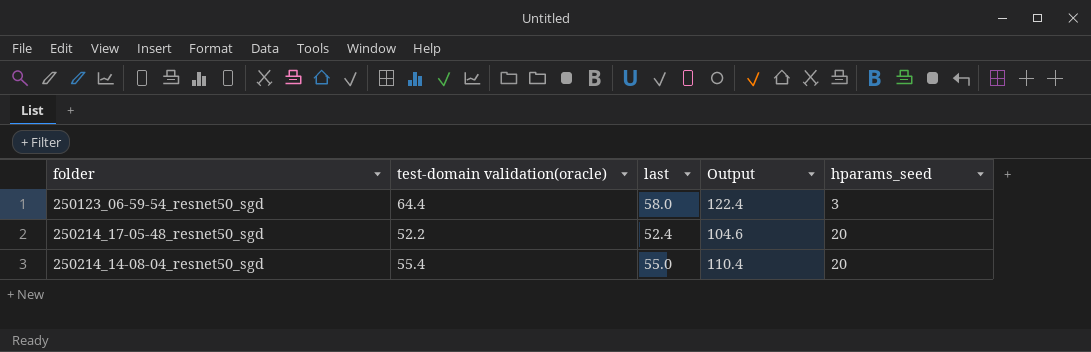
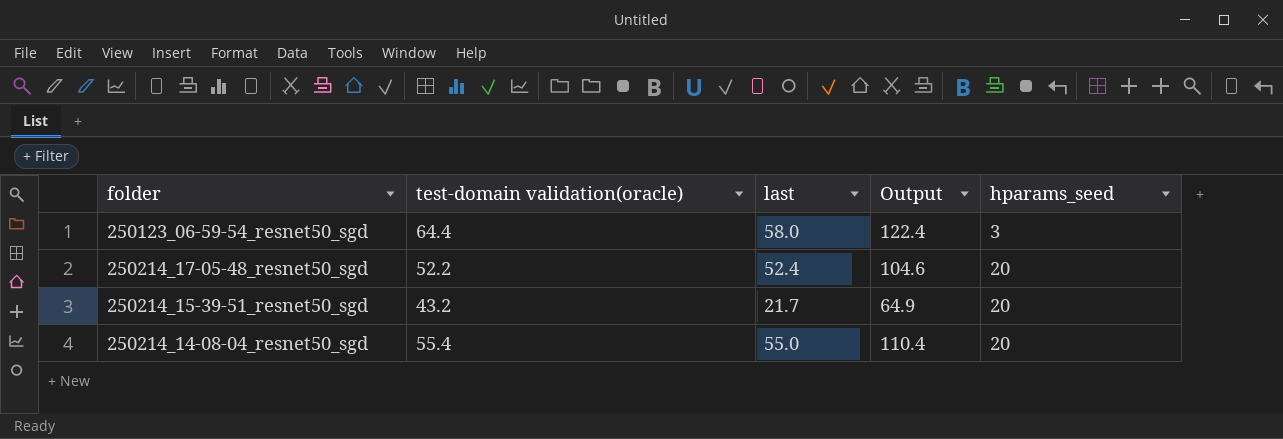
row 250214_15-39-51_resnet50_sgd: none -> 43.2 | 21.7 | 64.9 | 20

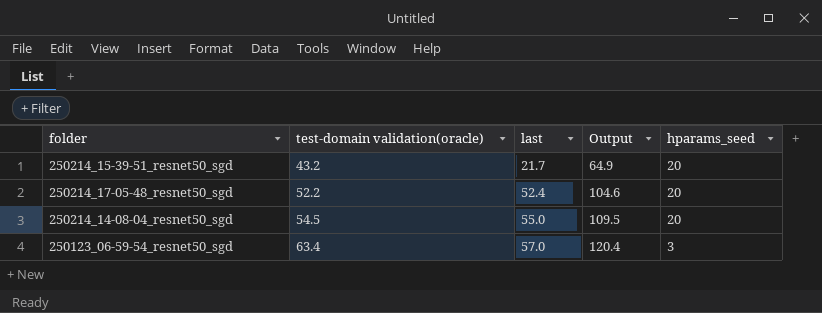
row order: hparams_seed ascending -> test-domain validation(oracle) ascending
250214_14-08-04_resnet50_sgd | test-domain validation(oracle): 55.4 -> 54.5
250214_14-08-04_resnet50_sgd | Output: 110.4 -> 109.5
250123_06-59-54_resnet50_sgd | test-domain validation(oracle): 64.4 -> 63.4
250123_06-59-54_resnet50_sgd | last: 58.0 -> 57.0
250123_06-59-54_resnet50_sgd | Output: 122.4 -> 120.4

